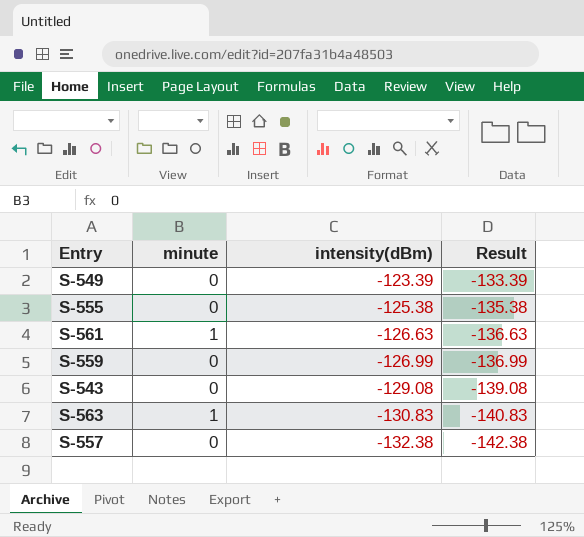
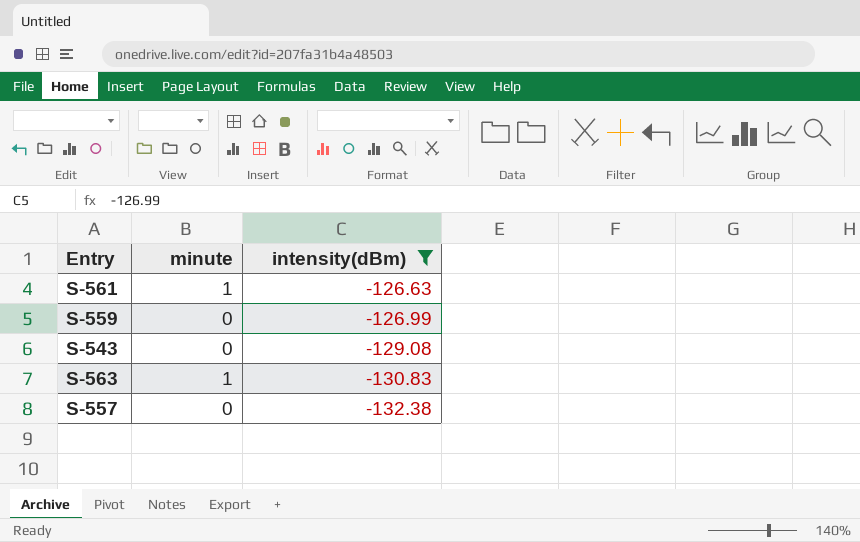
filter: none -> intensity(dBm) <= -126.63
column Result | formula: [intensity(dBm)] - 10 -> none

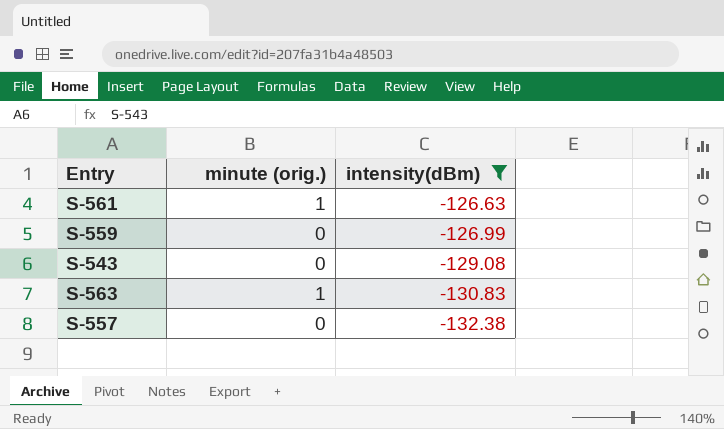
column name: minute -> minute (orig.)

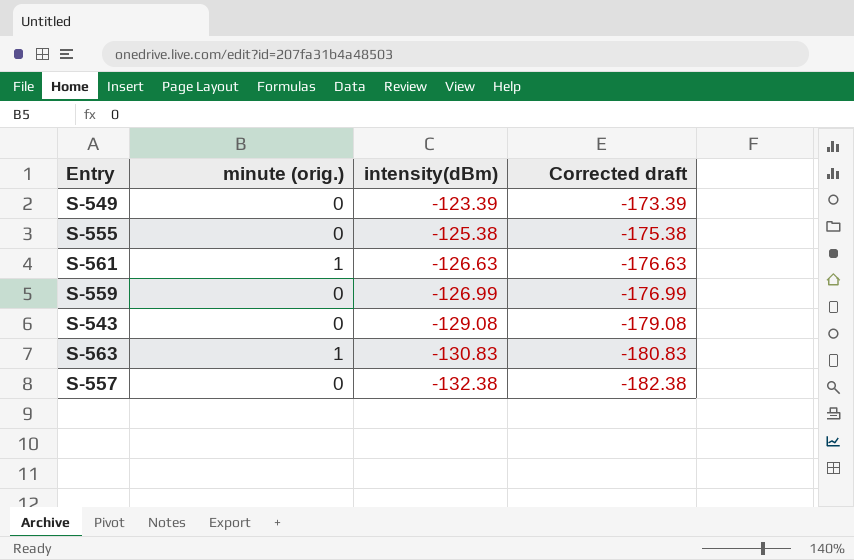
filter: intensity(dBm) <= -126.63 -> none
column Corrected draft | formula: none -> [intensity(dBm)] - 50

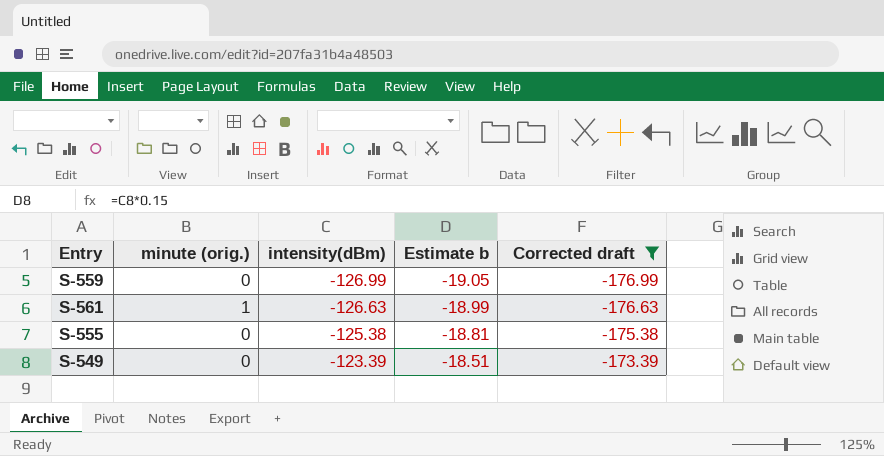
filter: none -> Corrected draft >= -176.99
row order: intensity(dBm) descending -> intensity(dBm) ascending
column Estimate b | formula: none -> [intensity(dBm)] * 0.15

